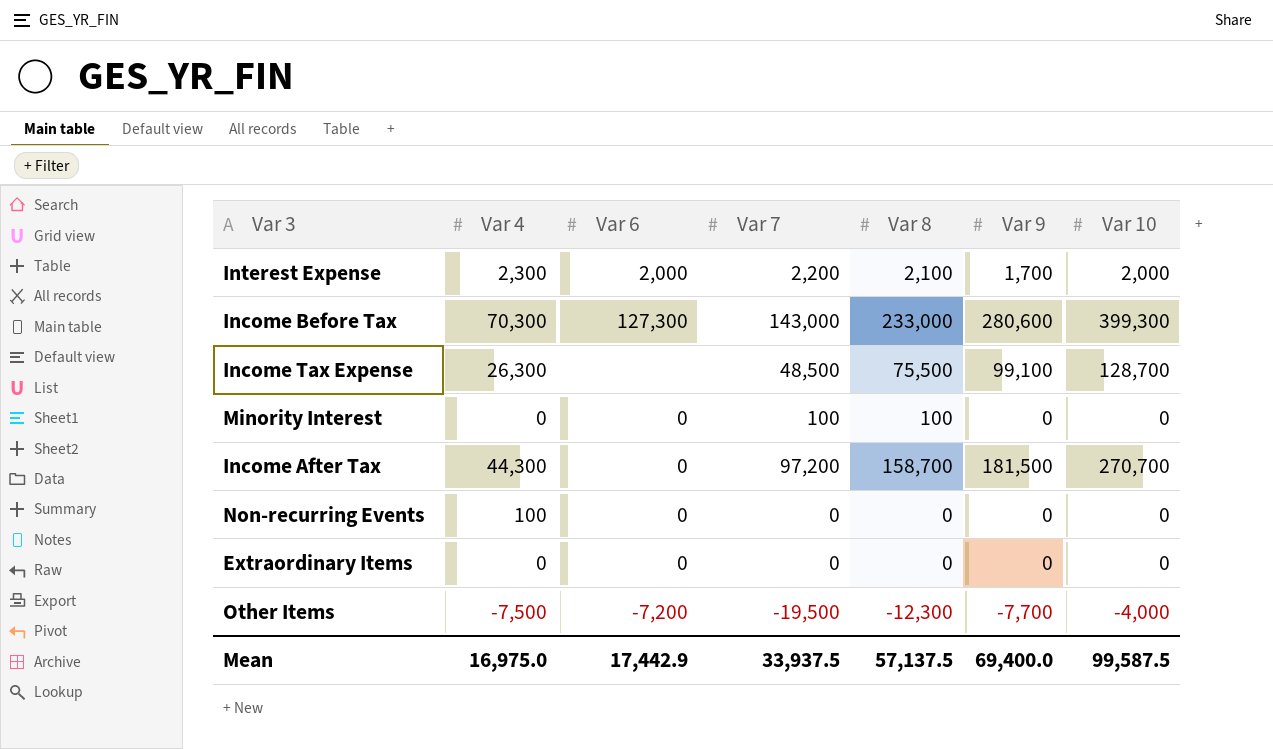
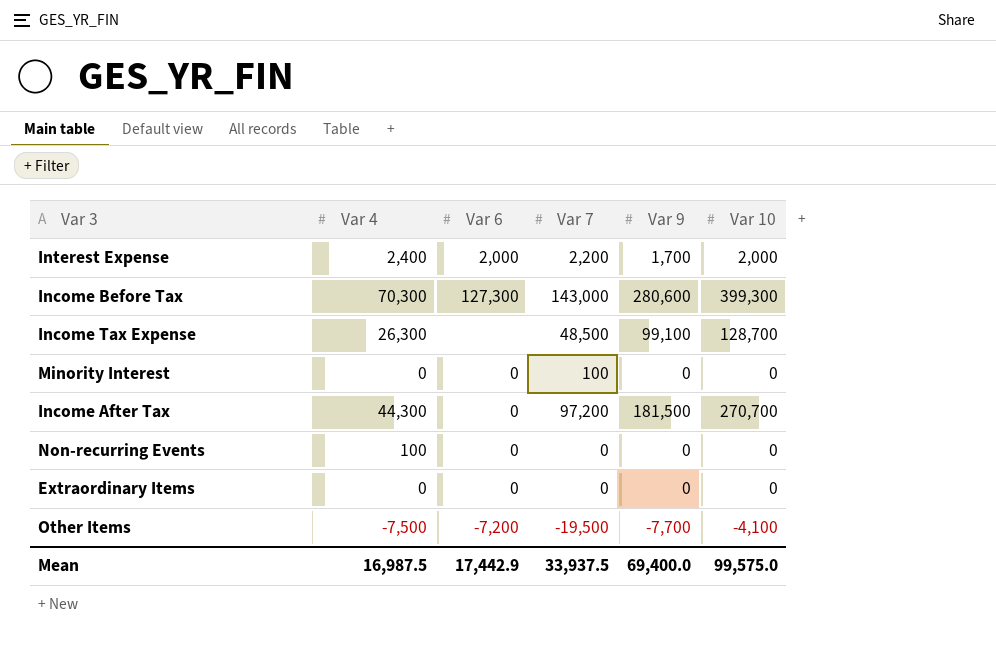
column Var 8 | position: 5 -> none
Interest Expense | Var 4: 2,300 -> 2,400
Other Items | Var 10: -4,000 -> -4,100
Mean | Var 4: 16,975.0 -> 16,987.5
Mean | Var 10: 99,587.5 -> 99,575.0

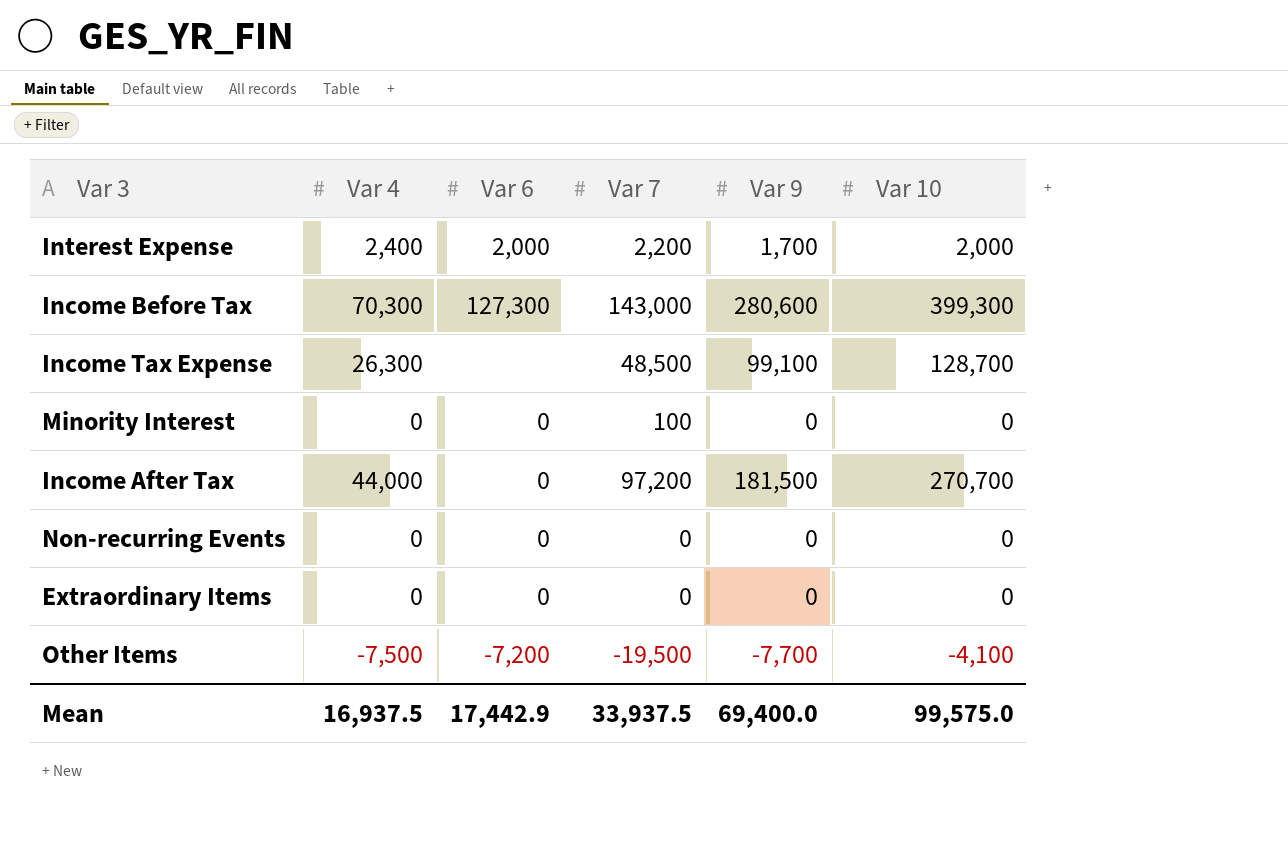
Income After Tax | Var 4: 44,300 -> 44,000
Non-recurring Events | Var 4: 100 -> 0
Mean | Var 4: 16,987.5 -> 16,937.5

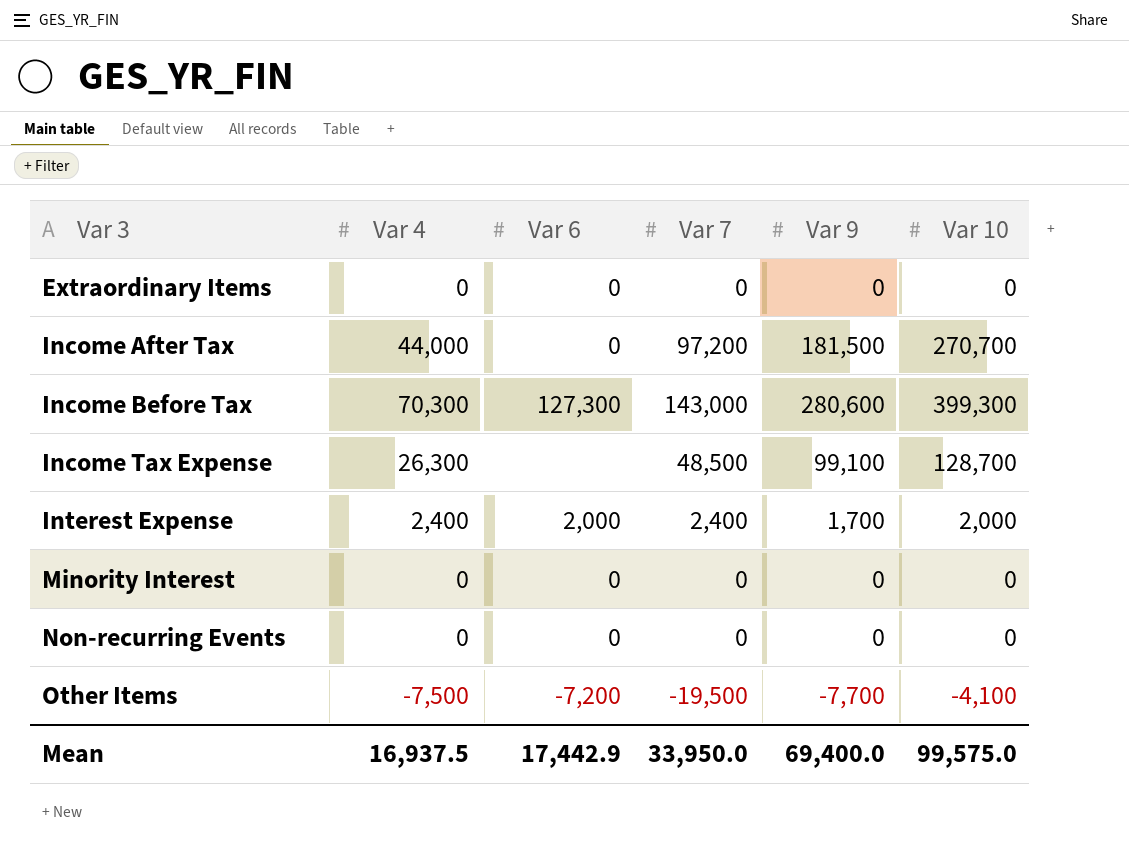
row order: none -> Var 3 ascending
Interest Expense | Var 7: 2,200 -> 2,400
Minority Interest | Var 7: 100 -> 0
Mean | Var 7: 33,937.5 -> 33,950.0

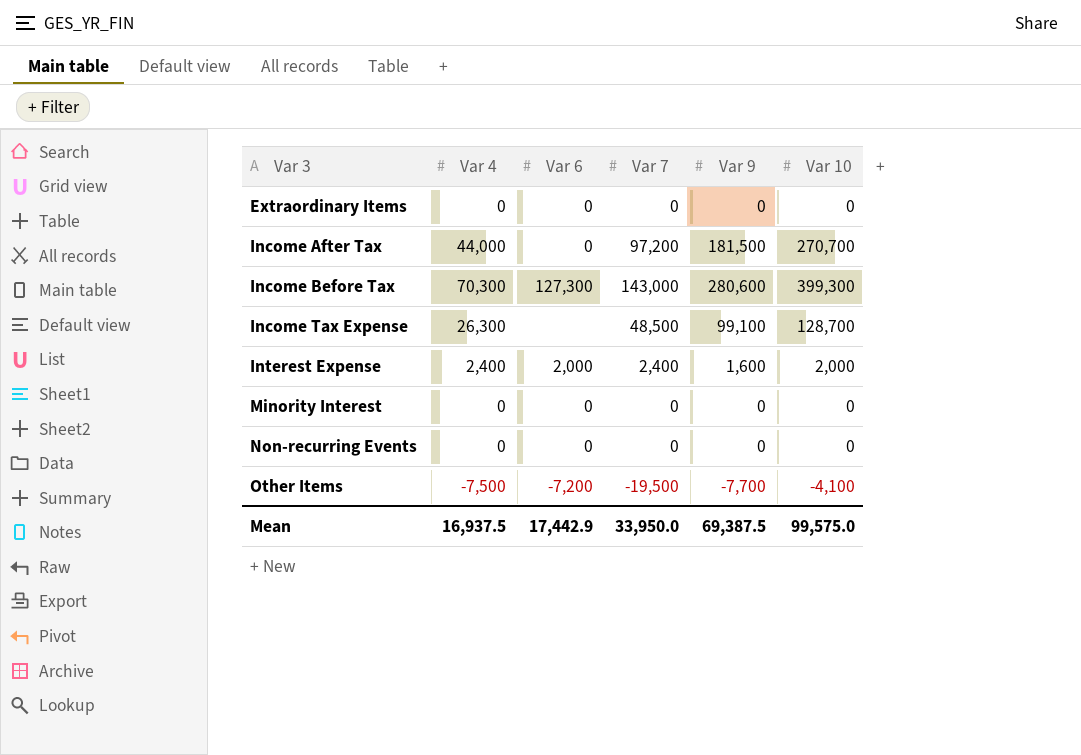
Interest Expense | Var 9: 1,700 -> 1,600
Mean | Var 9: 69,400.0 -> 69,387.5

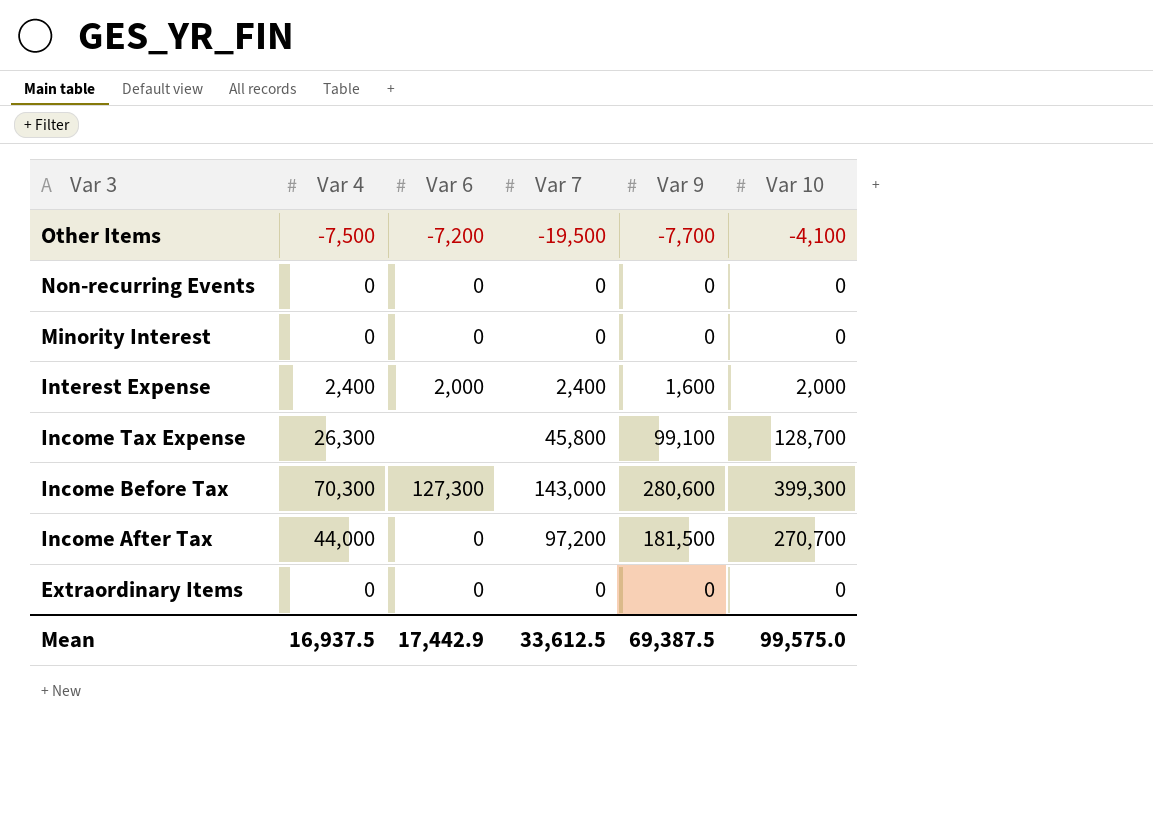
row order: Var 3 ascending -> Var 3 descending
Income Tax Expense | Var 7: 48,500 -> 45,800
Mean | Var 7: 33,950.0 -> 33,612.5

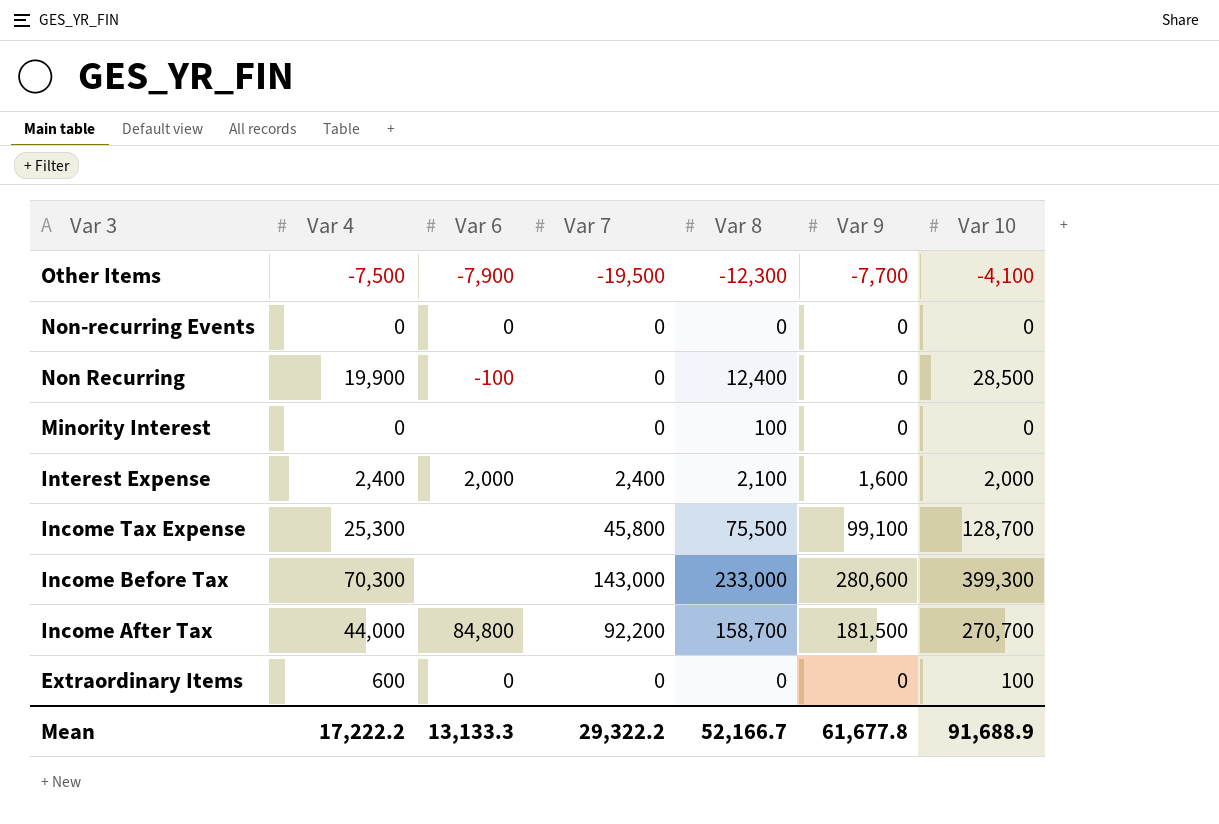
column Var 8 | position: none -> 5
Other Items | Var 6: -7,200 -> -7,900
row Non Recurring: none -> 19,900 | -100 | 0 | 12,400 | 0 | 28,500
Minority Interest | Var 6: 0 -> none
Income Tax Expense | Var 4: 26,300 -> 25,300
Income Before Tax | Var 6: 127,300 -> none
Income After Tax | Var 6: 0 -> 84,800
Income After Tax | Var 7: 97,200 -> 92,200
Extraordinary Items | Var 4: 0 -> 600
Extraordinary Items | Var 10: 0 -> 100
Mean | Var 4: 16,937.5 -> 17,222.2
Mean | Var 6: 17,442.9 -> 13,133.3
Mean | Var 7: 33,612.5 -> 29,322.2
Mean | Var 9: 69,387.5 -> 61,677.8
Mean | Var 10: 99,575.0 -> 91,688.9

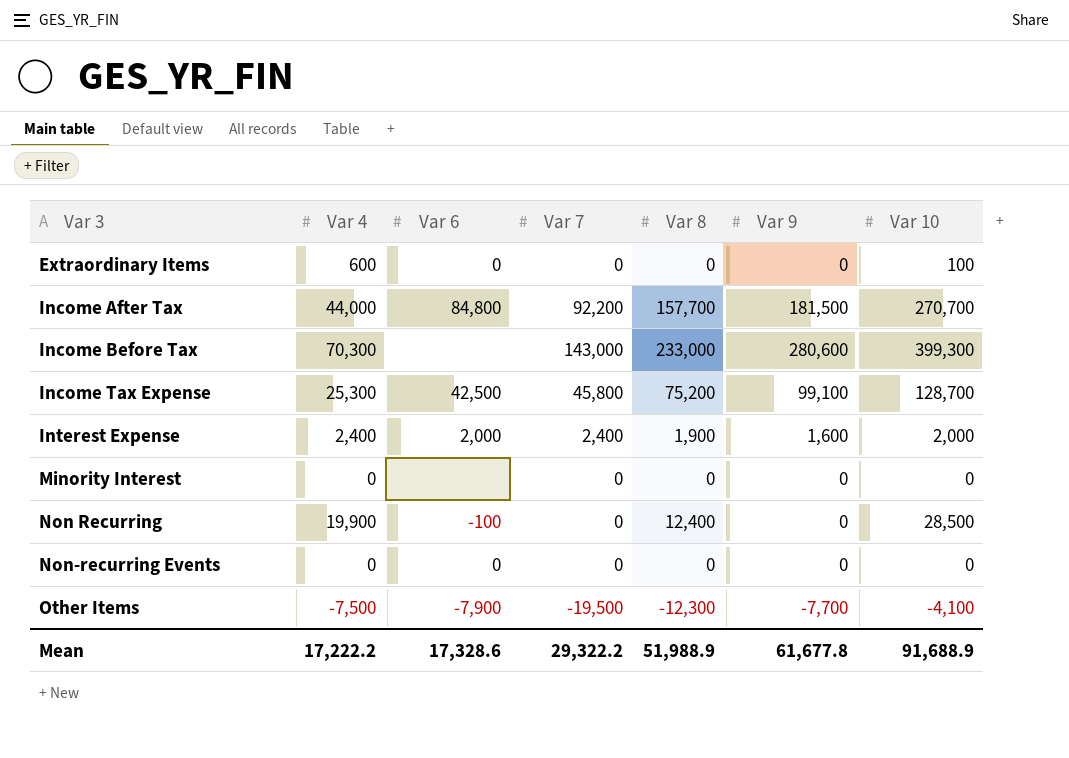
row order: Var 3 descending -> Var 3 ascending
Income After Tax | Var 8: 158,700 -> 157,700
Income Tax Expense | Var 6: none -> 42,500
Income Tax Expense | Var 8: 75,500 -> 75,200
Interest Expense | Var 8: 2,100 -> 1,900
Minority Interest | Var 8: 100 -> 0
Mean | Var 6: 13,133.3 -> 17,328.6
Mean | Var 8: 52,166.7 -> 51,988.9

